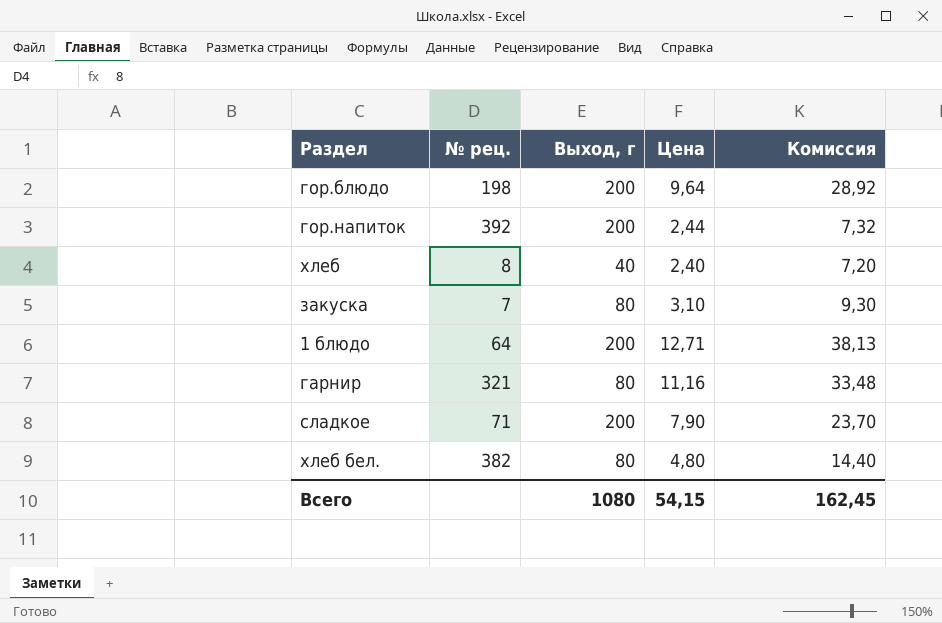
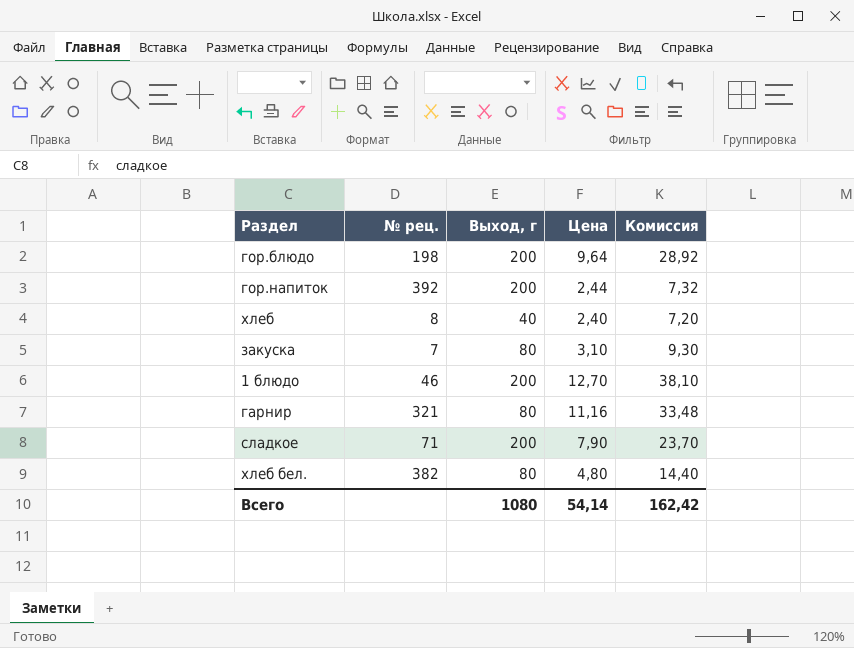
1 блюдо | № рец.: 64 -> 46
1 блюдо | Цена: 12,71 -> 12,70
1 блюдо | Комиссия: 38,13 -> 38,10
Всего | Цена: 54,15 -> 54,14
Всего | Комиссия: 162,45 -> 162,42

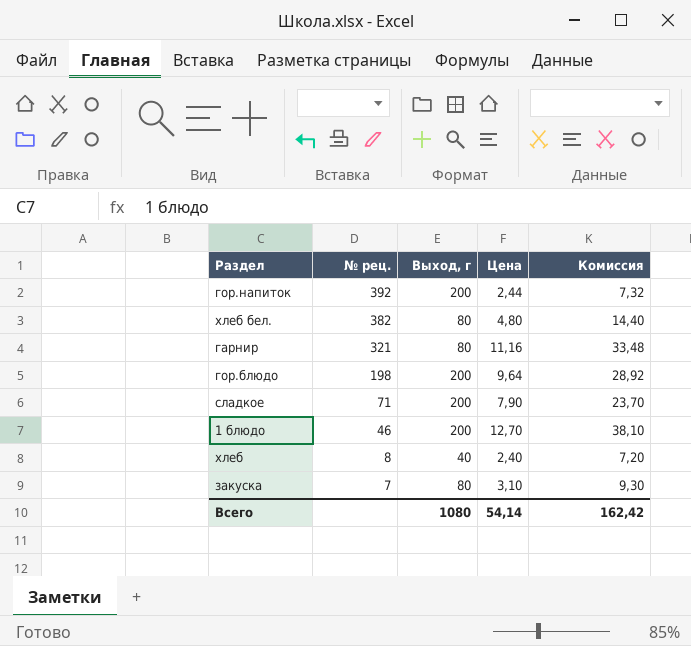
row order: none -> № рец. descending

